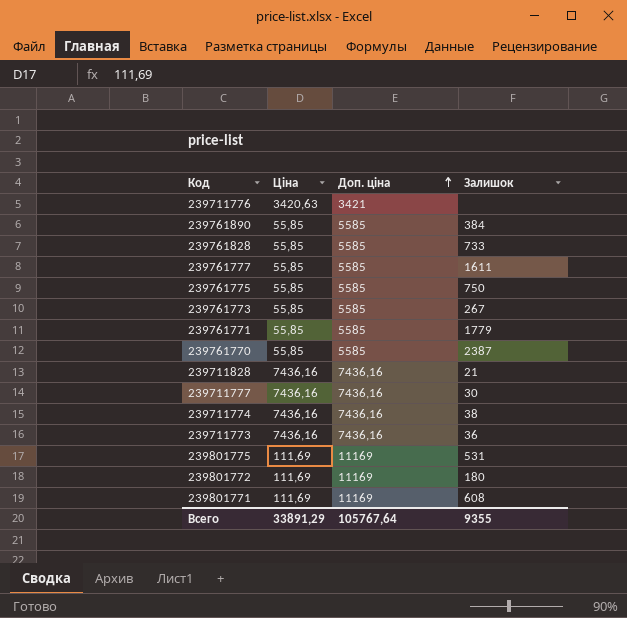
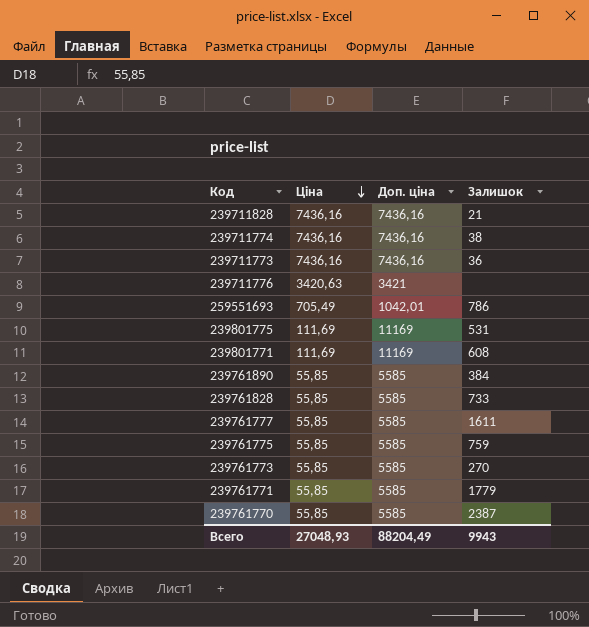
row order: Доп. ціна ascending -> Ціна descending
row 239711777: 7436,16 | 7436,16 | 30 -> none
row 239801772: 111,69 | 11169 | 180 -> none
row 259551693: none -> 705,49 | 1042,01 | 786
239761775 | Залишок: 750 -> 759
239761773 | Залишок: 267 -> 270
Всего | Ціна: 33891,29 -> 27048,93
Всего | Доп. ціна: 105767,64 -> 88204,49
Всего | Залишок: 9355 -> 9943

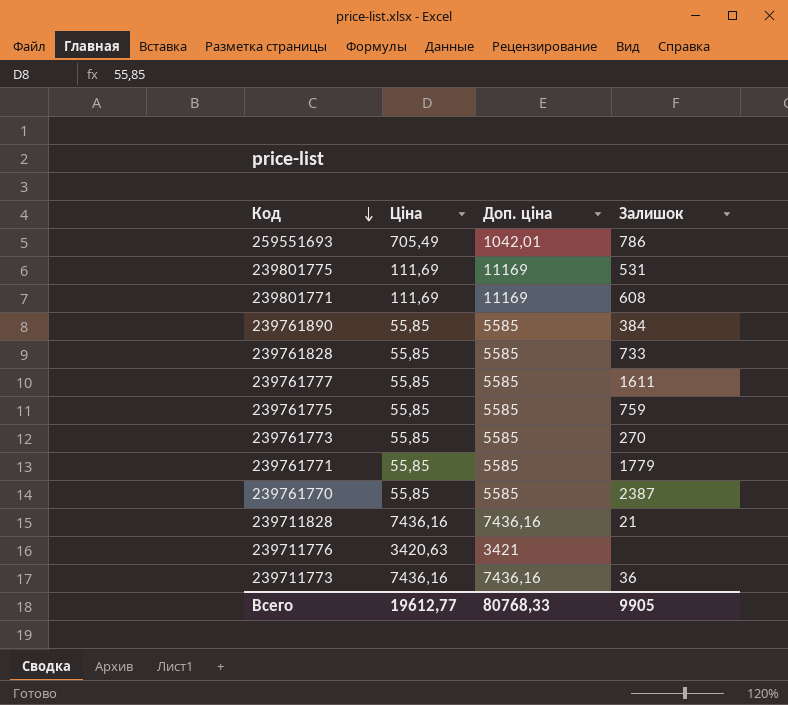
row order: Ціна descending -> Код descending
row 239711774: 7436,16 | 7436,16 | 38 -> none
Всего | Ціна: 27048,93 -> 19612,77
Всего | Доп. ціна: 88204,49 -> 80768,33
Всего | Залишок: 9943 -> 9905

